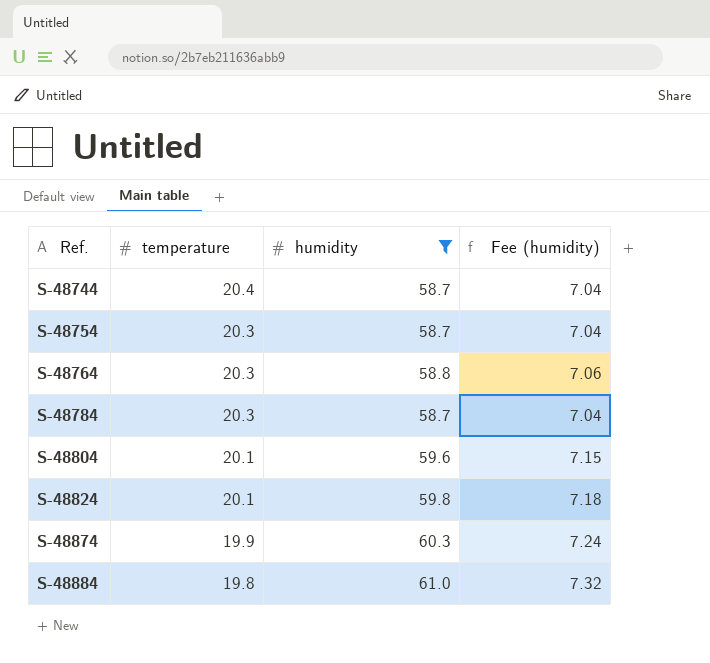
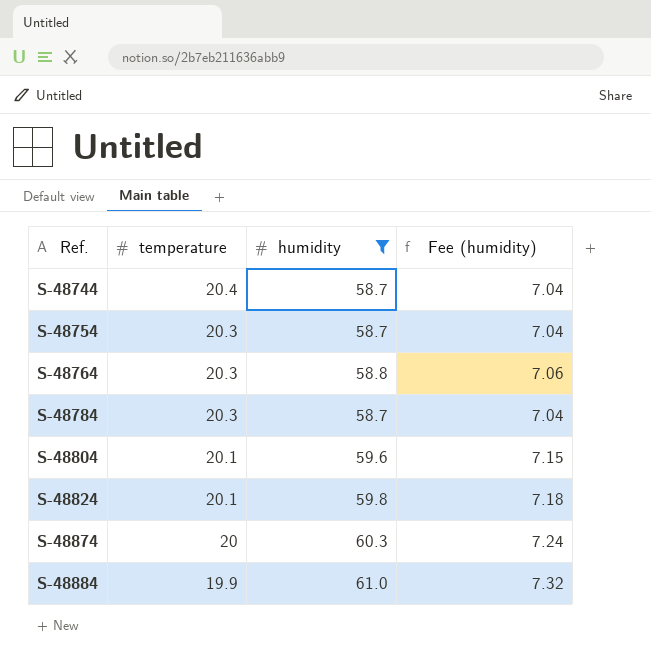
S-48874 | temperature: 19.9 -> 20
S-48884 | temperature: 19.8 -> 19.9

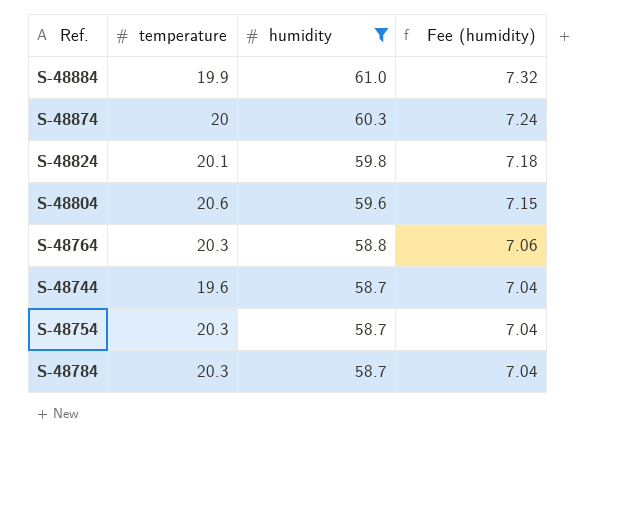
row order: Ref. ascending -> humidity descending
S-48804 | temperature: 20.1 -> 20.6
S-48744 | temperature: 20.4 -> 19.6

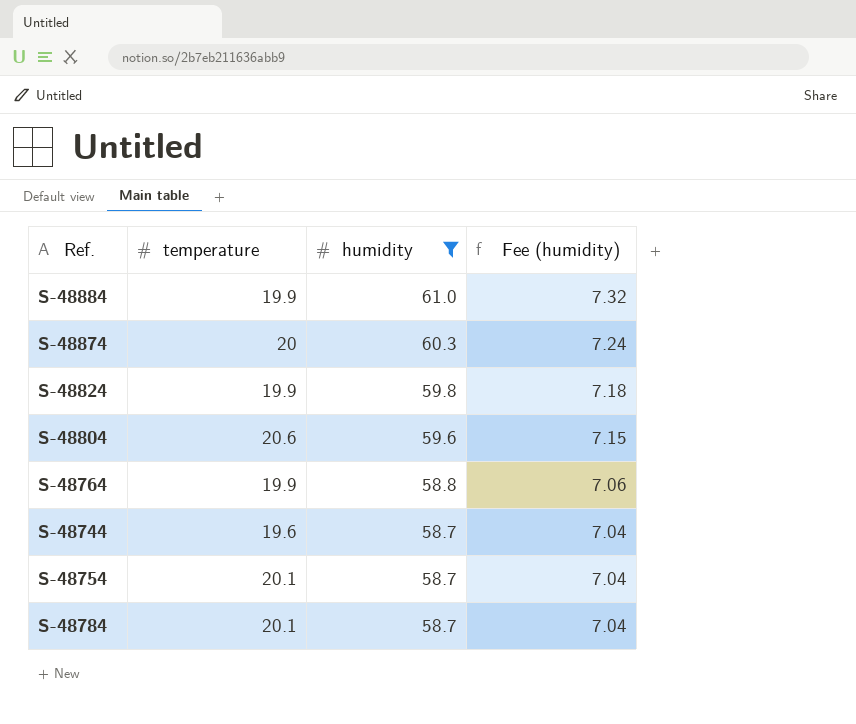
S-48824 | temperature: 20.1 -> 19.9
S-48764 | temperature: 20.3 -> 19.9
S-48754 | temperature: 20.3 -> 20.1
S-48784 | temperature: 20.3 -> 20.1

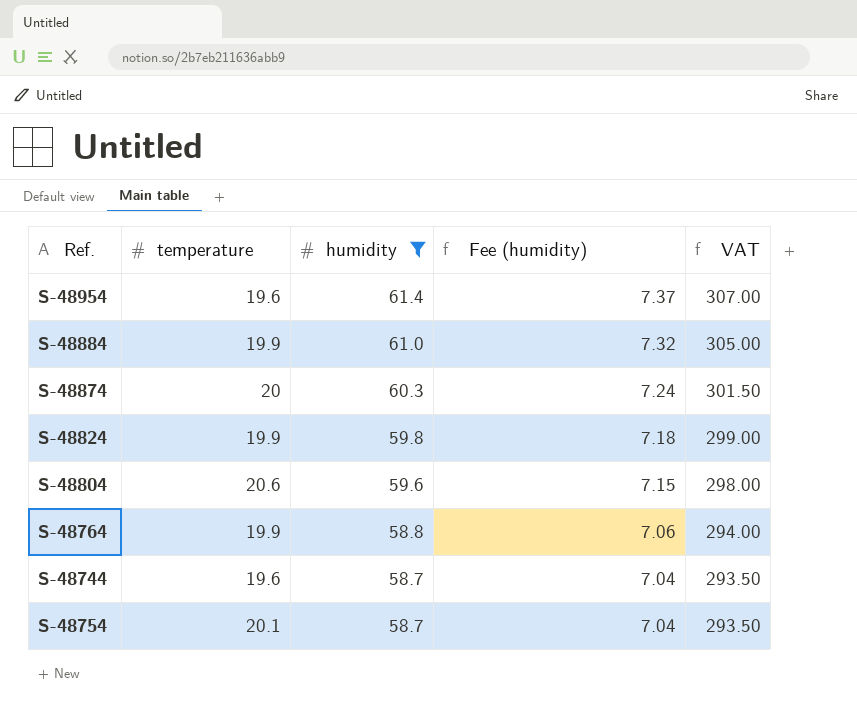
column VAT | formula: none -> [humidity] * 5
row S-48784: 20.1 | 58.7 | 7.04 -> none
row S-48954: none -> 19.6 | 61.4 | 7.37 | 307.00

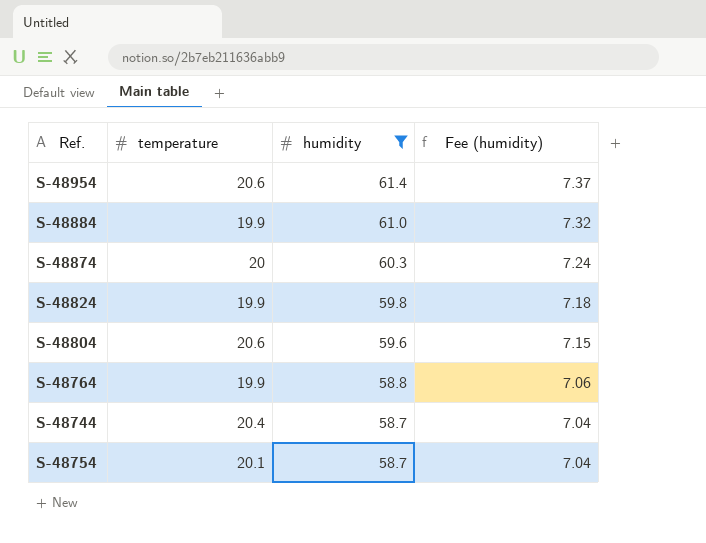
column VAT | formula: [humidity] * 5 -> none
S-48954 | temperature: 19.6 -> 20.6
S-48744 | temperature: 19.6 -> 20.4

